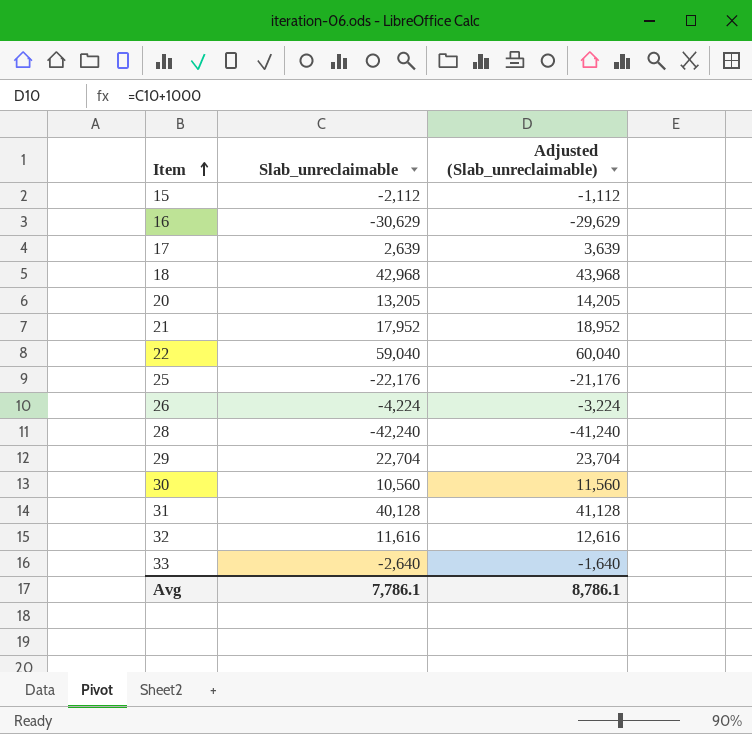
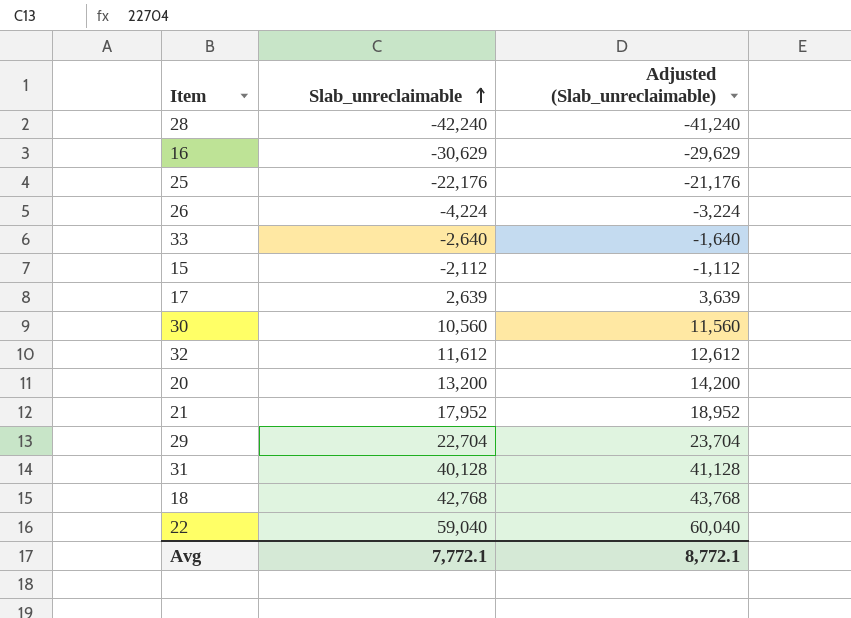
row order: Item ascending -> Slab_unreclaimable ascending
32 | Slab_unreclaimable: 11,616 -> 11,612
32 | Adjusted (Slab_unreclaimable): 12,616 -> 12,612
20 | Slab_unreclaimable: 13,205 -> 13,200
20 | Adjusted (Slab_unreclaimable): 14,205 -> 14,200
18 | Slab_unreclaimable: 42,968 -> 42,768
18 | Adjusted (Slab_unreclaimable): 43,968 -> 43,768
Avg | Slab_unreclaimable: 7,786.1 -> 7,772.1
Avg | Adjusted (Slab_unreclaimable): 8,786.1 -> 8,772.1

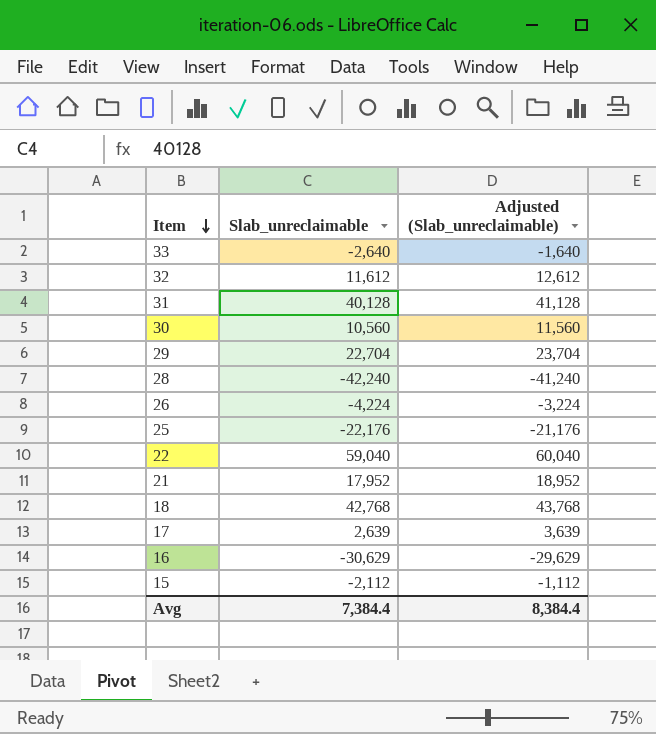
row order: Slab_unreclaimable ascending -> Item descending
row 20: 13,200 | 14,200 -> none
Avg | Slab_unreclaimable: 7,772.1 -> 7,384.4
Avg | Adjusted (Slab_unreclaimable): 8,772.1 -> 8,384.4

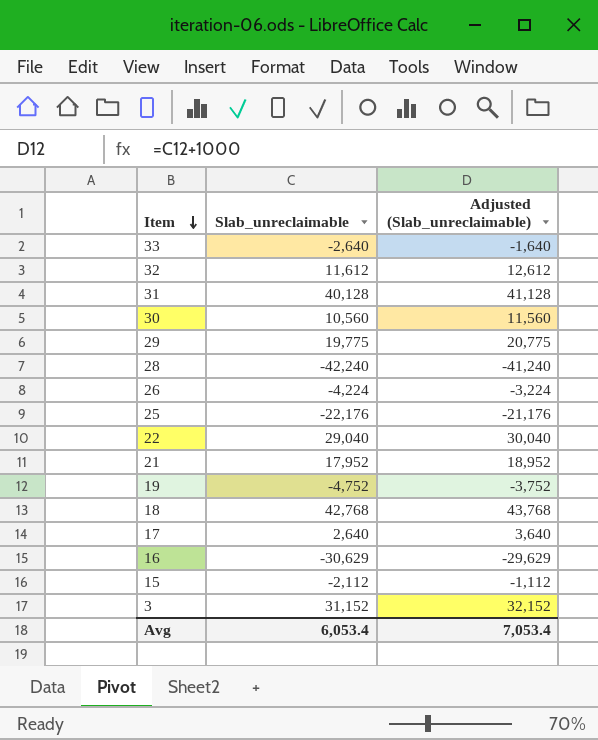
29 | Slab_unreclaimable: 22,704 -> 19,775
29 | Adjusted (Slab_unreclaimable): 23,704 -> 20,775
22 | Slab_unreclaimable: 59,040 -> 29,040
22 | Adjusted (Slab_unreclaimable): 60,040 -> 30,040
row 19: none -> -4,752 | -3,752
17 | Slab_unreclaimable: 2,639 -> 2,640
17 | Adjusted (Slab_unreclaimable): 3,639 -> 3,640
row 3: none -> 31,152 | 32,152
Avg | Slab_unreclaimable: 7,384.4 -> 6,053.4
Avg | Adjusted (Slab_unreclaimable): 8,384.4 -> 7,053.4

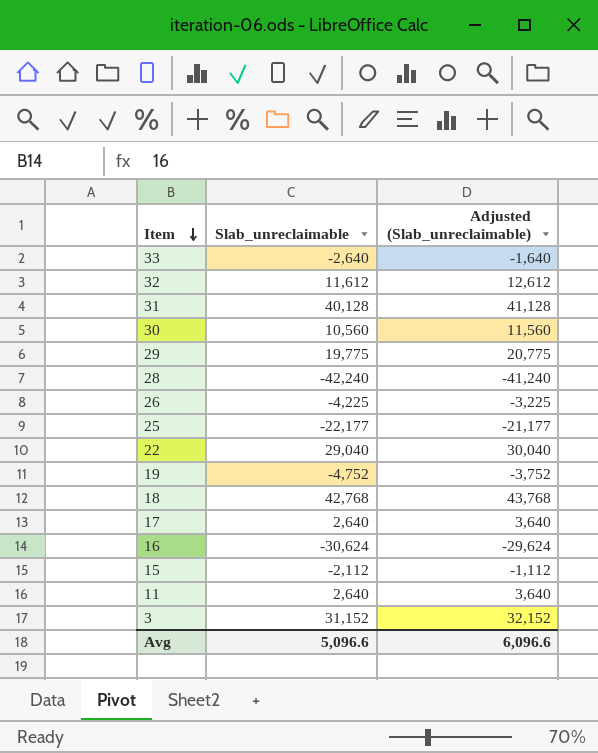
row 21: 17,952 | 18,952 -> none
26 | Slab_unreclaimable: -4,224 -> -4,225
26 | Adjusted (Slab_unreclaimable): -3,224 -> -3,225
25 | Slab_unreclaimable: -22,176 -> -22,177
25 | Adjusted (Slab_unreclaimable): -21,176 -> -21,177
16 | Slab_unreclaimable: -30,629 -> -30,624
16 | Adjusted (Slab_unreclaimable): -29,629 -> -29,624
row 11: none -> 2,640 | 3,640
Avg | Slab_unreclaimable: 6,053.4 -> 5,096.6
Avg | Adjusted (Slab_unreclaimable): 7,053.4 -> 6,096.6

